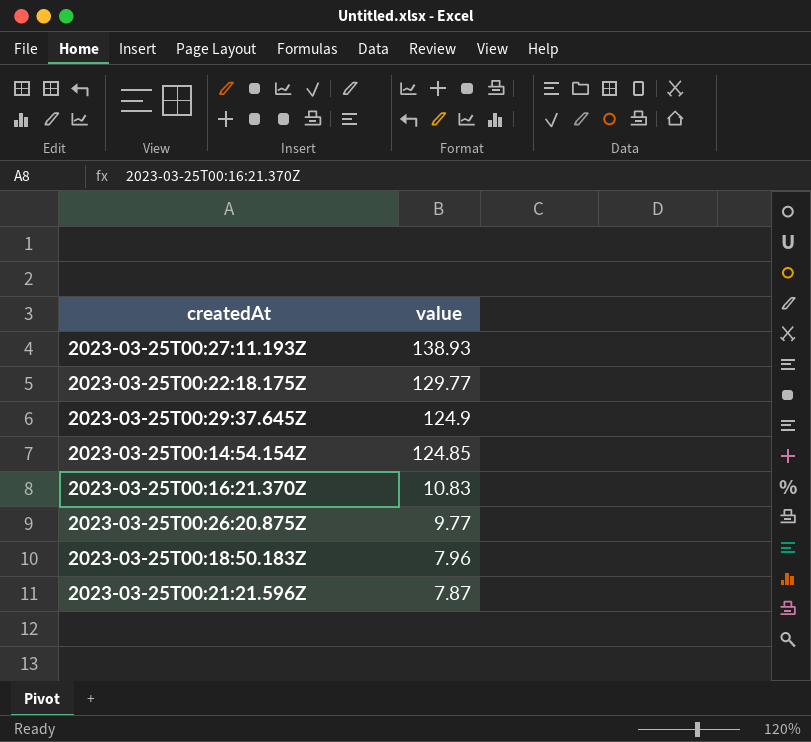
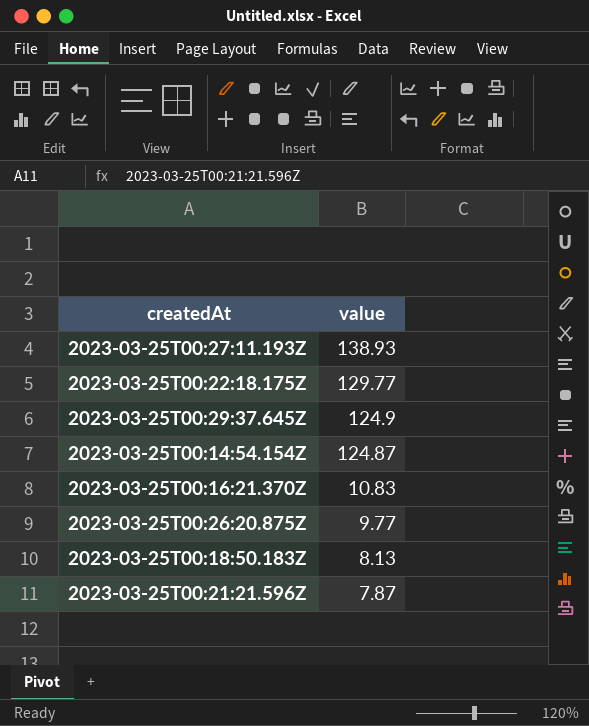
2023-03-25T00:14:54.154Z | value: 124.85 -> 124.87
2023-03-25T00:18:50.183Z | value: 7.96 -> 8.13

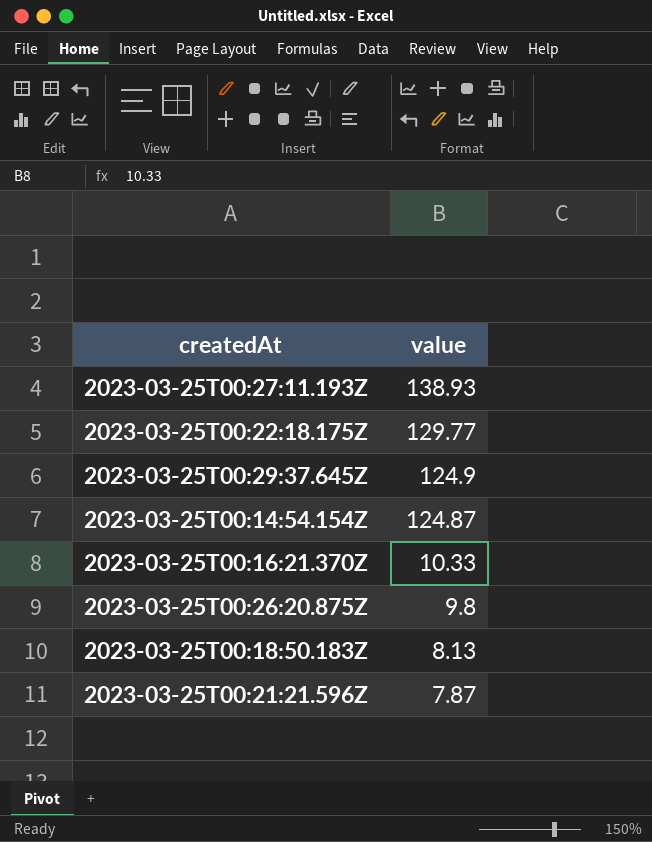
2023-03-25T00:16:21.370Z | value: 10.83 -> 10.33
2023-03-25T00:26:20.875Z | value: 9.77 -> 9.8

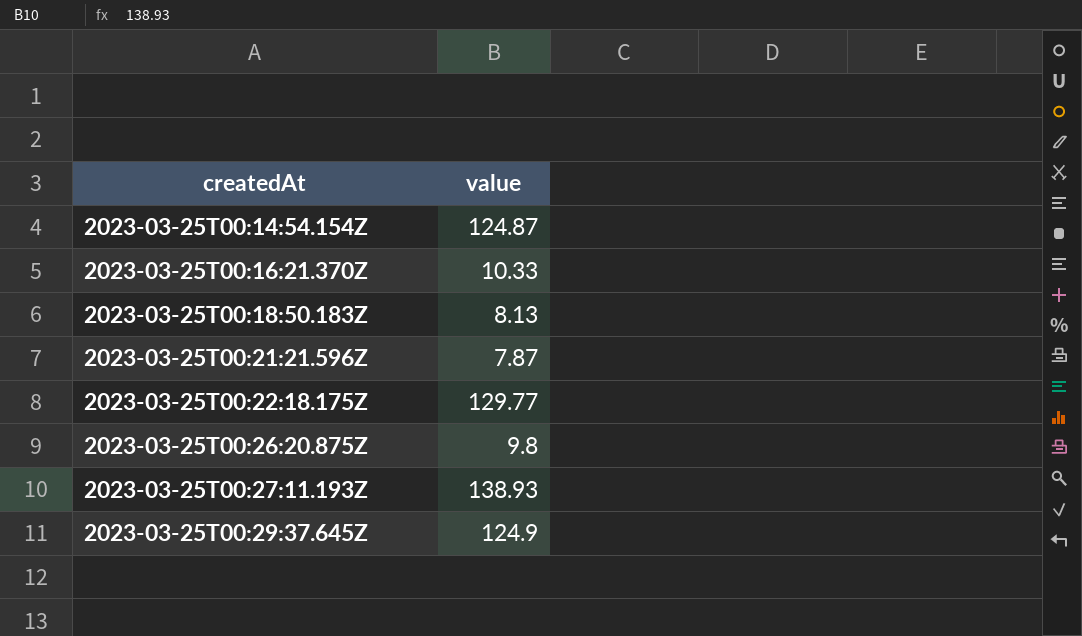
row order: value descending -> createdAt ascending

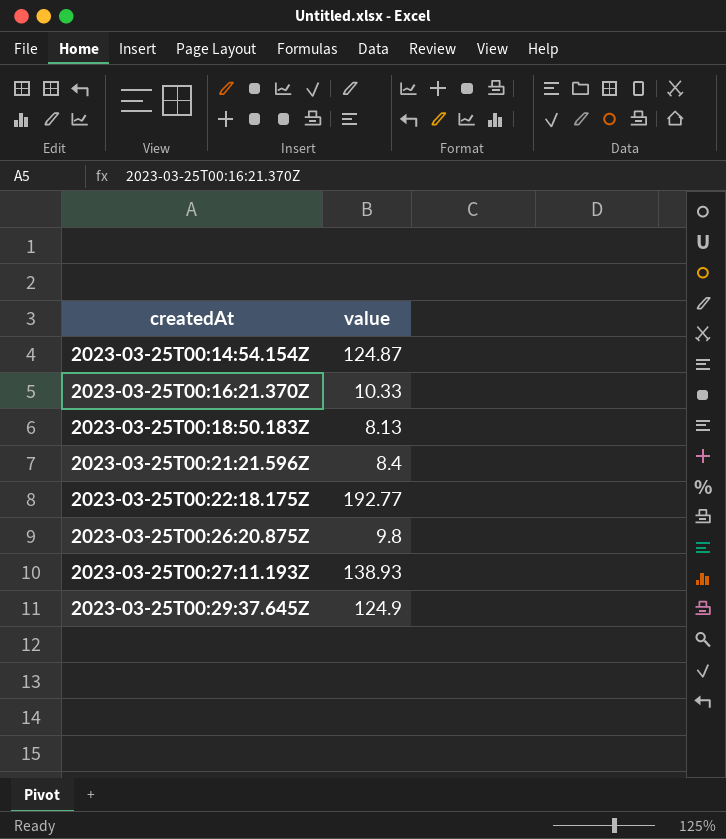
2023-03-25T00:21:21.596Z | value: 7.87 -> 8.4
2023-03-25T00:22:18.175Z | value: 129.77 -> 192.77

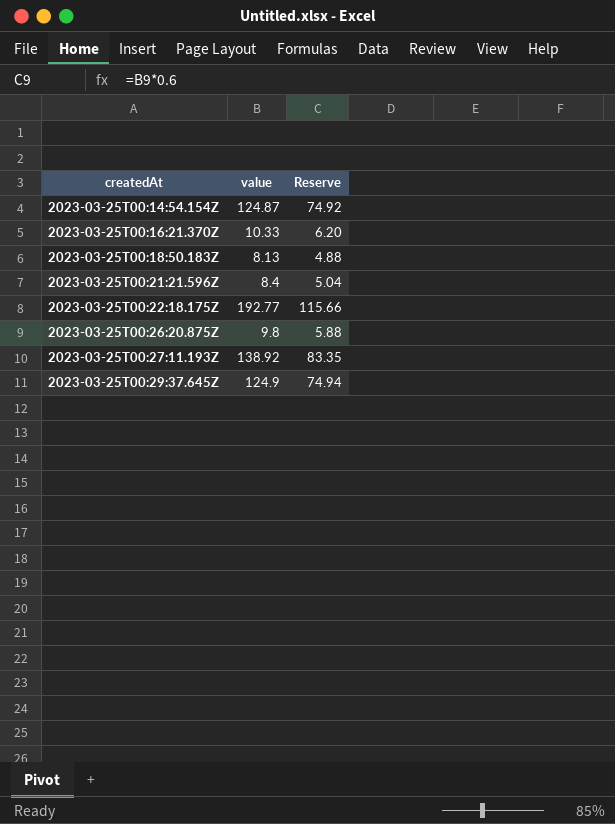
column Reserve | formula: none -> [value] * 0.6
2023-03-25T00:27:11.193Z | value: 138.93 -> 138.92

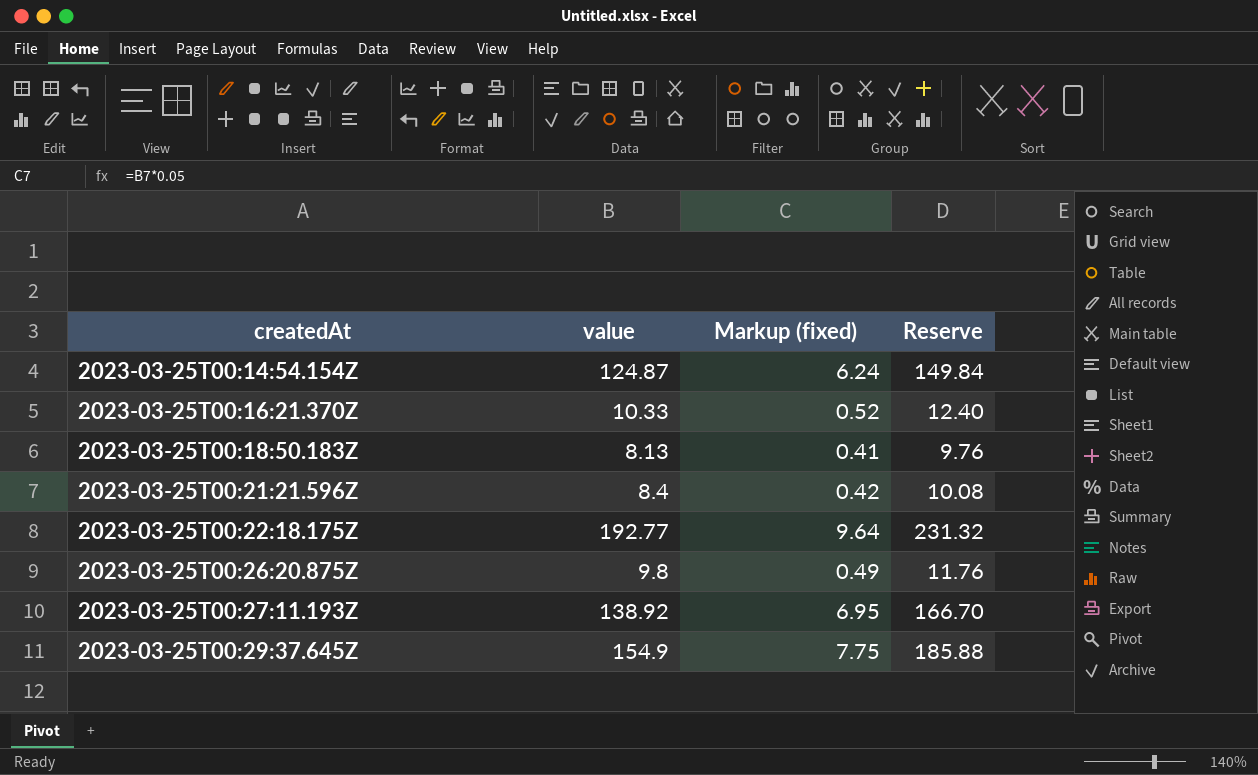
column Markup (fixed) | formula: none -> [value] * 0.05
column Reserve | formula: [value] * 0.6 -> [value] * 1.2
2023-03-25T00:29:37.645Z | value: 124.9 -> 154.9

